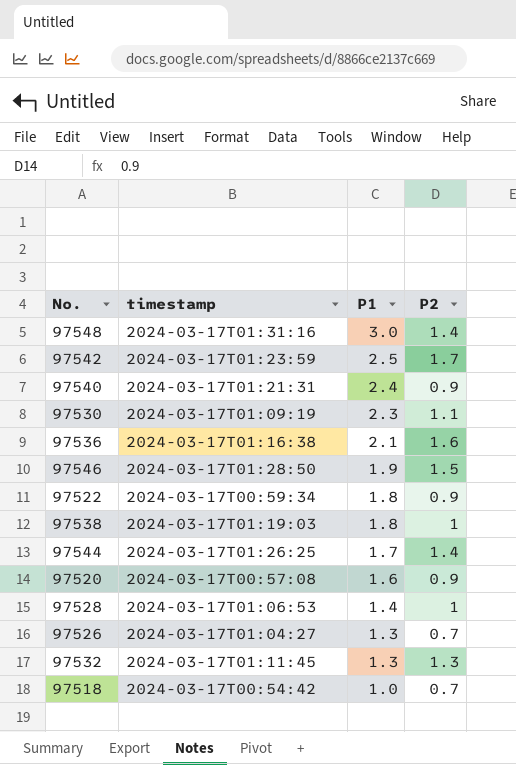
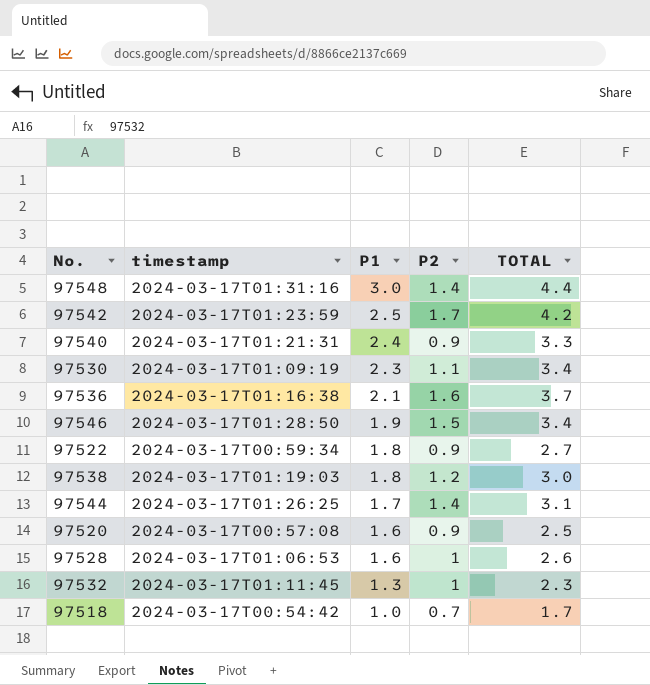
column TOTAL | formula: none -> [P1] + [P2]
row 97526: 2024-03-17T01:04:27 | 1.3 | 0.7 -> none
97538 | P2: 1 -> 1.2
97528 | P1: 1.4 -> 1.6
97532 | P2: 1.3 -> 1

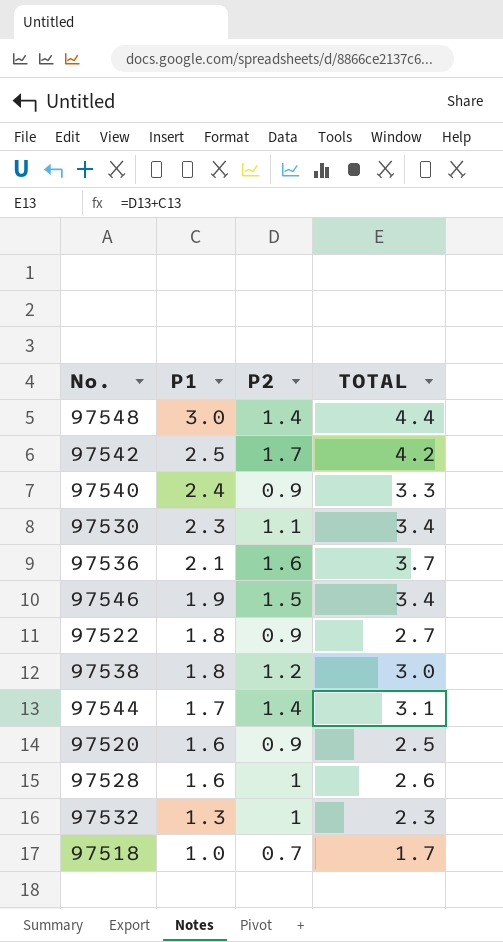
column timestamp | position: 2 -> none

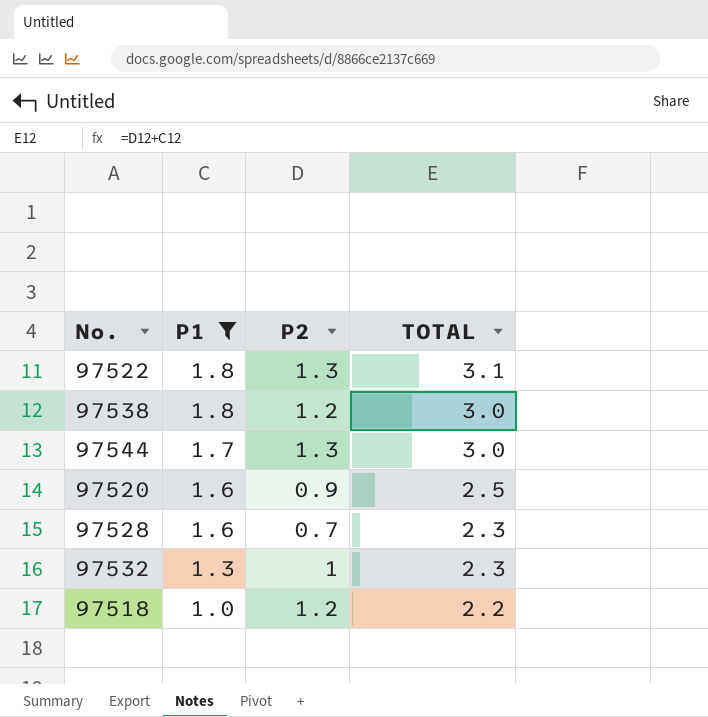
filter: none -> P1 <= 1.8
97522 | P2: 0.9 -> 1.3
97522 | TOTAL: 2.7 -> 3.1
97544 | P2: 1.4 -> 1.3
97544 | TOTAL: 3.1 -> 3.0
97528 | P2: 1 -> 0.7
97528 | TOTAL: 2.6 -> 2.3
97518 | P2: 0.7 -> 1.2
97518 | TOTAL: 1.7 -> 2.2

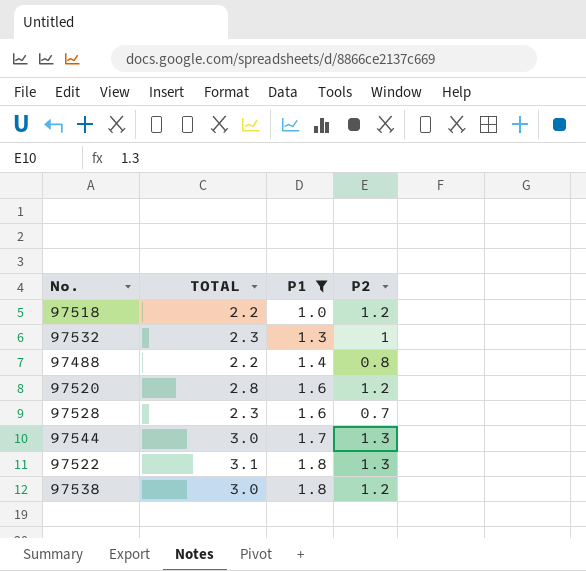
row order: P1 descending -> P1 ascending
column TOTAL | position: 4 -> 2
row 97488: none -> 2.2 | 1.4 | 0.8
97520 | TOTAL: 2.5 -> 2.8
97520 | P2: 0.9 -> 1.2

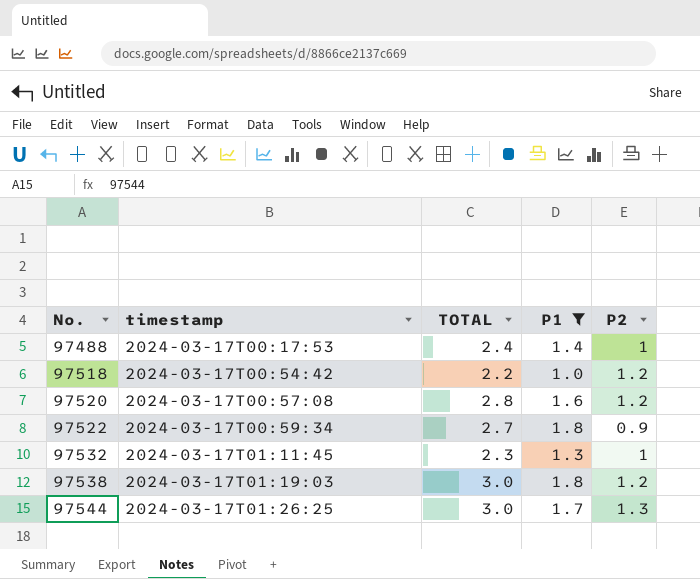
row order: P1 ascending -> No. ascending
column timestamp | position: none -> 2
row 97528: 2.3 | 1.6 | 0.7 -> none
97488 | TOTAL: 2.2 -> 2.4
97488 | P2: 0.8 -> 1
97522 | TOTAL: 3.1 -> 2.7
97522 | P2: 1.3 -> 0.9

